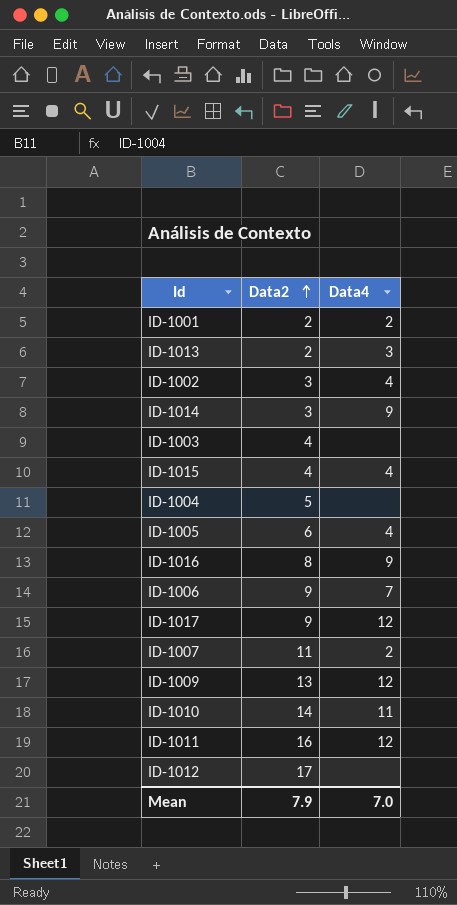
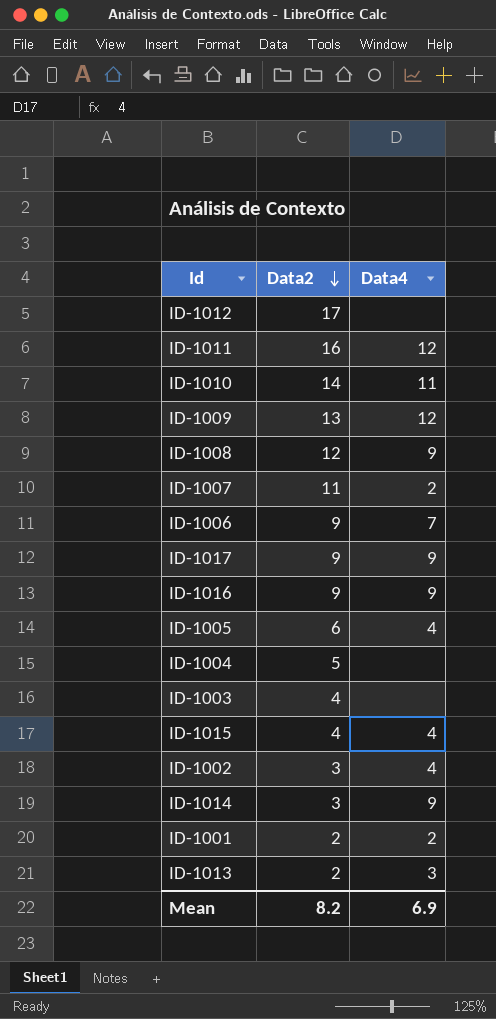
row order: Data2 ascending -> Data2 descending
row ID-1008: none -> 12 | 9
ID-1017 | Data4: 12 -> 9
ID-1016 | Data2: 8 -> 9
Mean | Data2: 7.9 -> 8.2
Mean | Data4: 7.0 -> 6.9

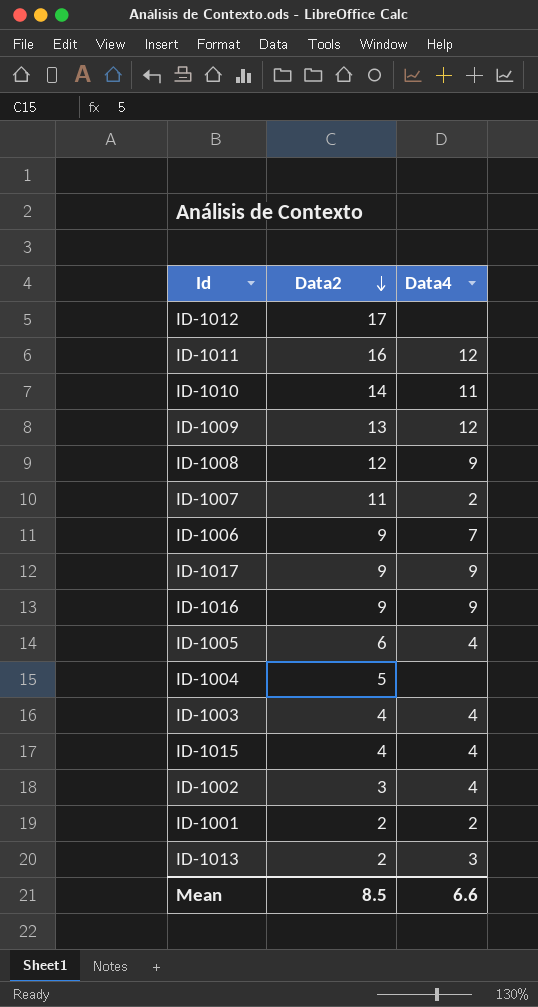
row ID-1014: 3 | 9 -> none
ID-1003 | Data4: none -> 4
Mean | Data2: 8.2 -> 8.5
Mean | Data4: 6.9 -> 6.6

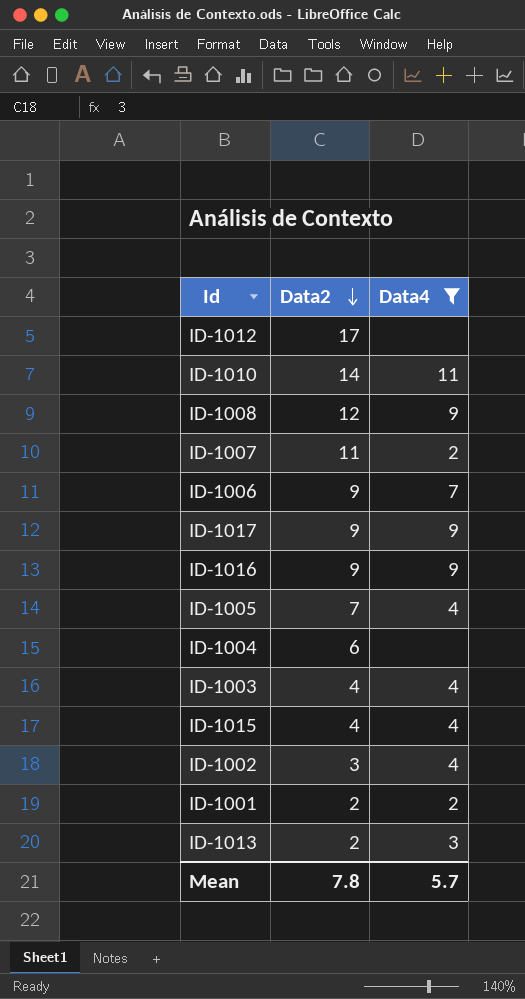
filter: none -> Data4 != 12
ID-1005 | Data2: 6 -> 7
ID-1004 | Data2: 5 -> 6
Mean | Data2: 8.5 -> 7.8
Mean | Data4: 6.6 -> 5.7

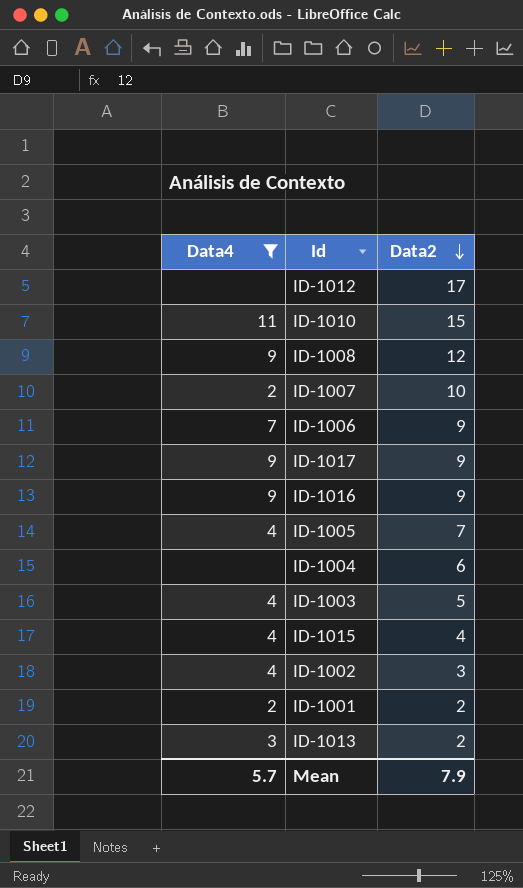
column Data4 | position: 3 -> 1
ID-1010 | Data2: 14 -> 15
ID-1007 | Data2: 11 -> 10
ID-1003 | Data2: 4 -> 5
Mean | Data2: 7.8 -> 7.9

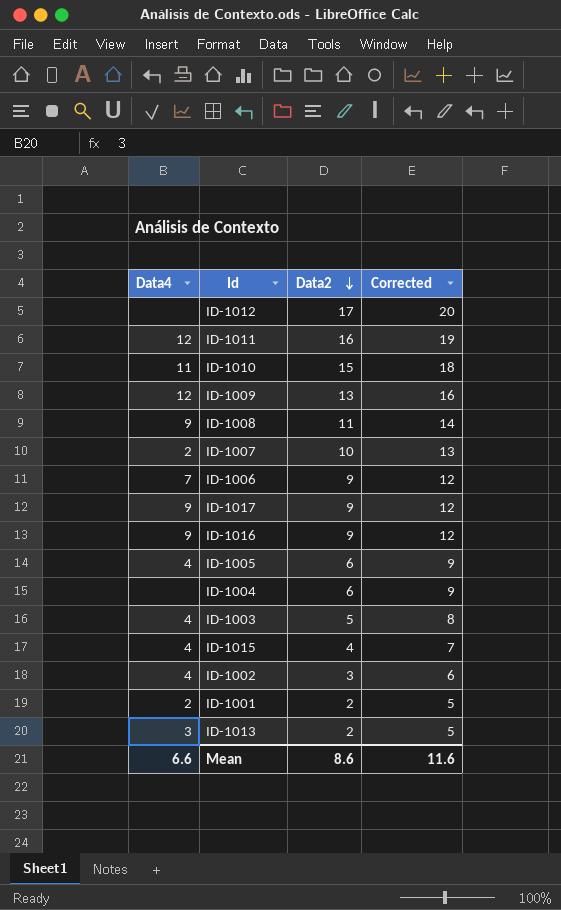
filter: Data4 != 12 -> none
column Corrected | formula: none -> [Data2] + 3
ID-1008 | Data2: 12 -> 11
ID-1005 | Data2: 7 -> 6
Mean | Data4: 5.7 -> 6.6
Mean | Data2: 7.9 -> 8.6

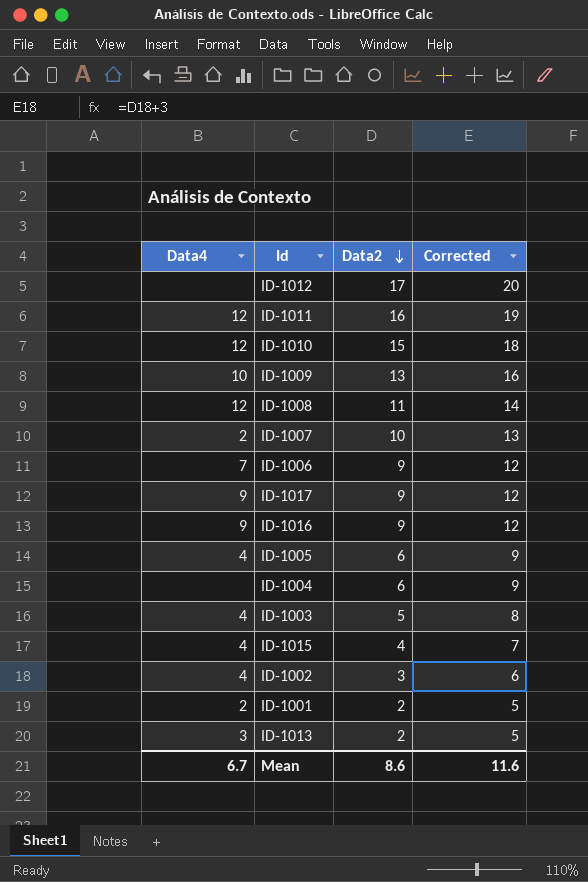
ID-1010 | Data4: 11 -> 12
ID-1009 | Data4: 12 -> 10
ID-1008 | Data4: 9 -> 12
Mean | Data4: 6.6 -> 6.7

